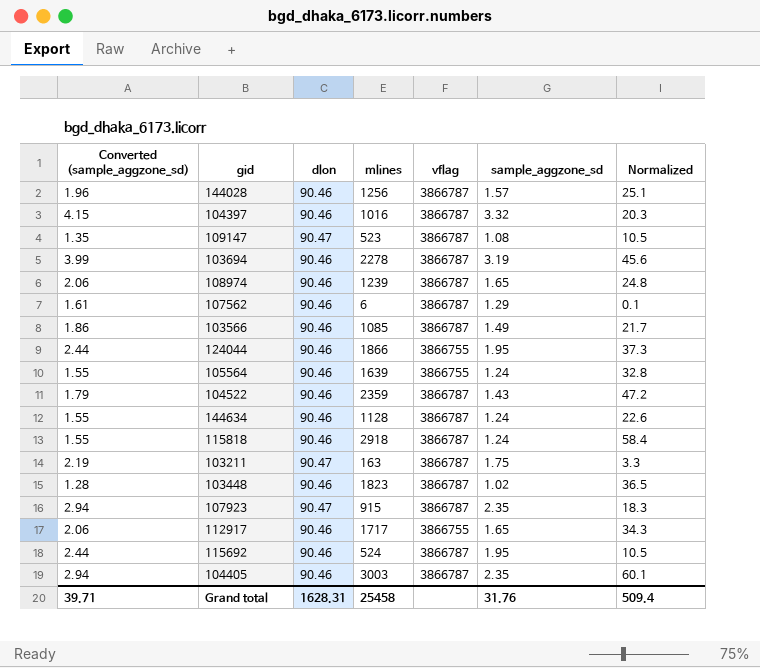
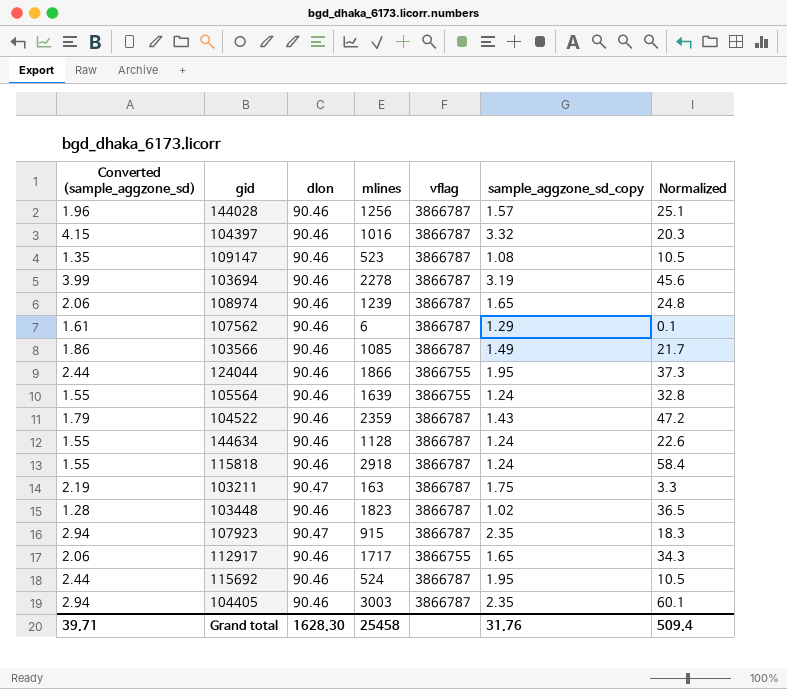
column name: sample_aggzone_sd -> sample_aggzone_sd_copy
109147 | dlon: 90.47 -> 90.46
Grand total | dlon: 1628.31 -> 1628.30

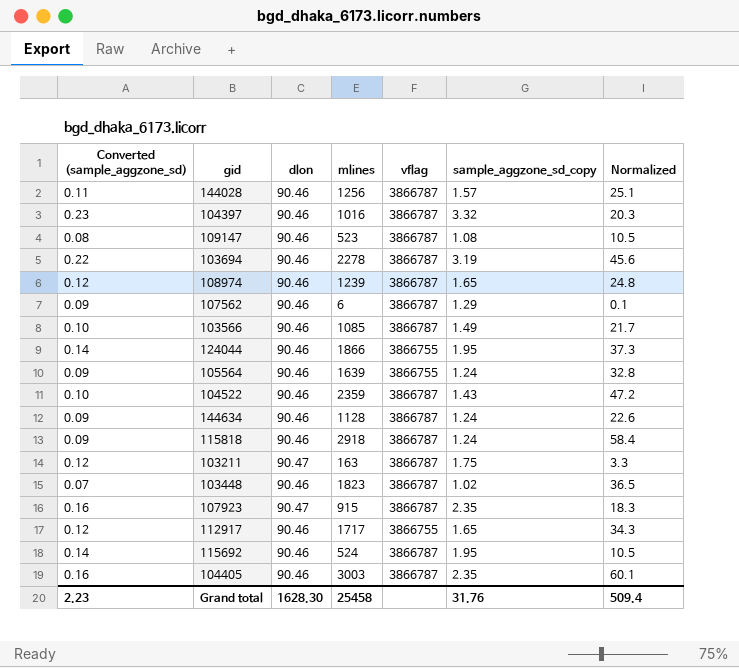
column Converted (sample_aggzone_sd) | formula: [sample_aggzone_sd_copy] * 1.25 -> [sample_aggzone_sd_copy] * 0.07
Grand total | Converted (sample_aggzone_sd): 39.71 -> 2.23

